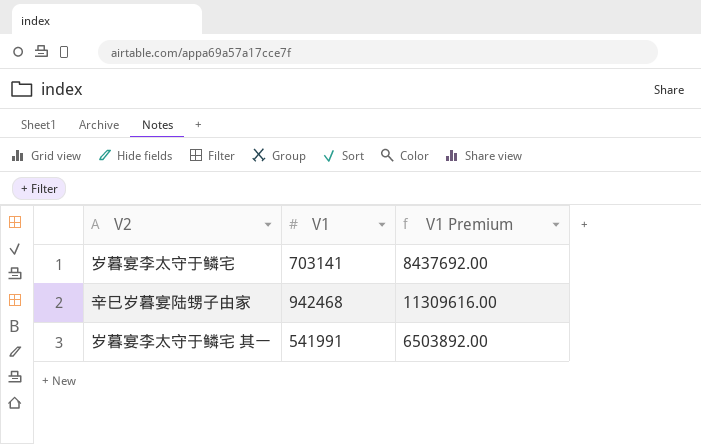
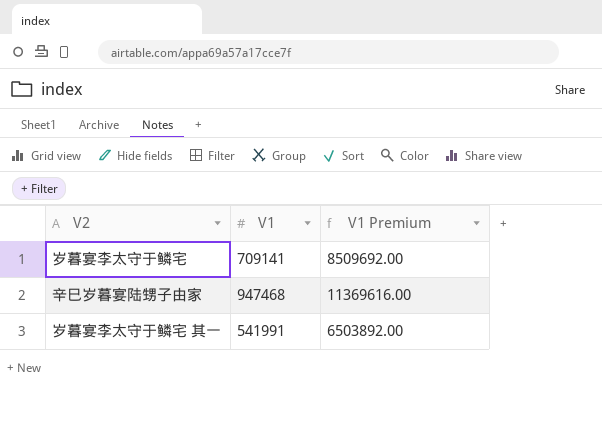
岁暮宴李太守于鳞宅 | V1: 703141 -> 709141
岁暮宴李太守于鳞宅 | V1 Premium: 8437692.00 -> 8509692.00
辛巳岁暮宴陆甥子由家 | V1: 942468 -> 947468
辛巳岁暮宴陆甥子由家 | V1 Premium: 11309616.00 -> 11369616.00

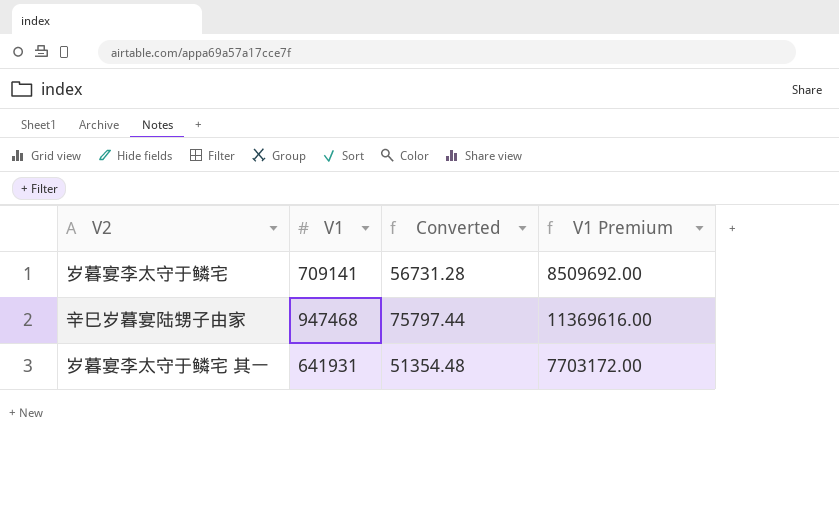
column Converted | formula: none -> [V1] * 0.08
岁暮宴李太守于鳞宅 其一 | V1: 541991 -> 641931
岁暮宴李太守于鳞宅 其一 | V1 Premium: 6503892.00 -> 7703172.00

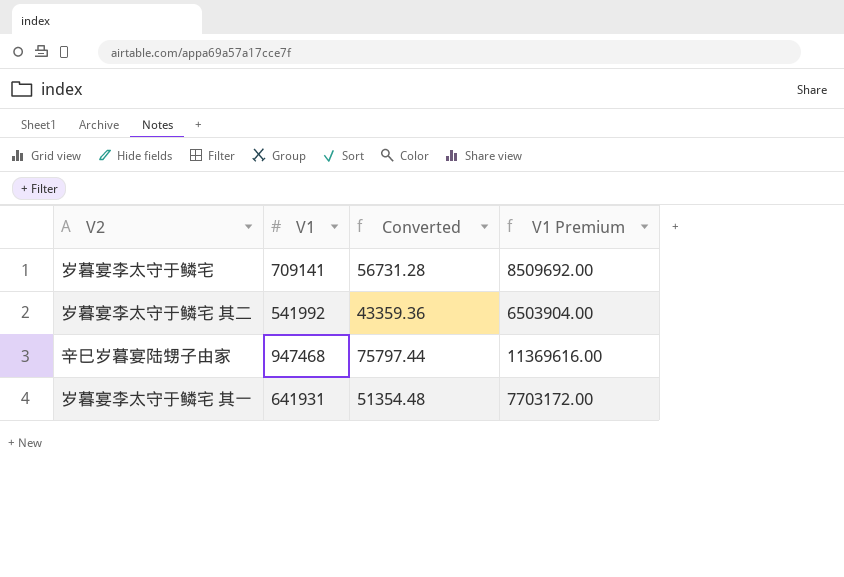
row 岁暮宴李太守于鳞宅 其二: none -> 541992 | 43359.36 | 6503904.00

